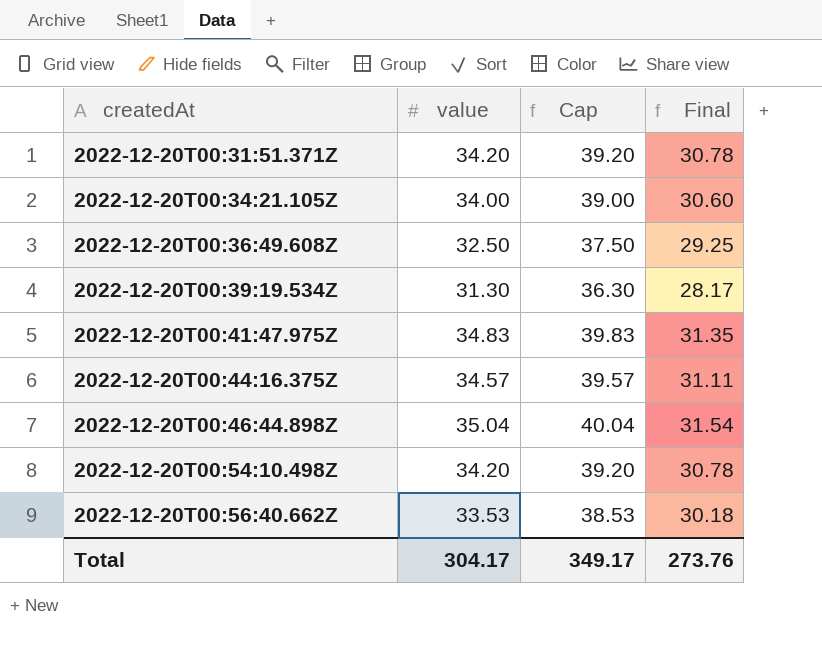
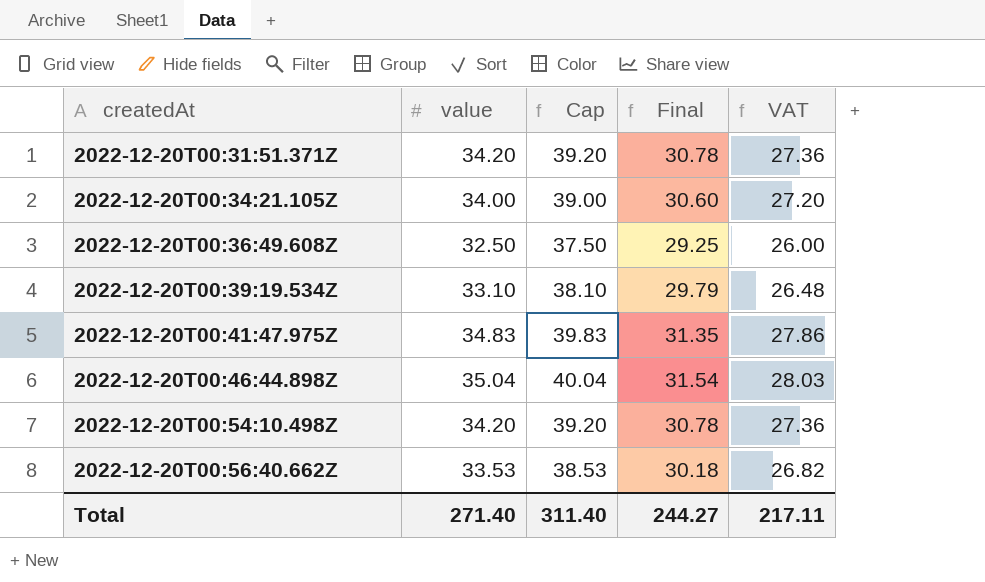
column VAT | formula: none -> [value] * 0.8
row 2022-12-20T00:44:16.375Z: 34.57 | 39.57 | 31.11 -> none
2022-12-20T00:39:19.534Z | value: 31.30 -> 33.10
2022-12-20T00:39:19.534Z | Cap: 36.30 -> 38.10
2022-12-20T00:39:19.534Z | Final: 28.17 -> 29.79
Total | value: 304.17 -> 271.40
Total | Cap: 349.17 -> 311.40
Total | Final: 273.76 -> 244.27

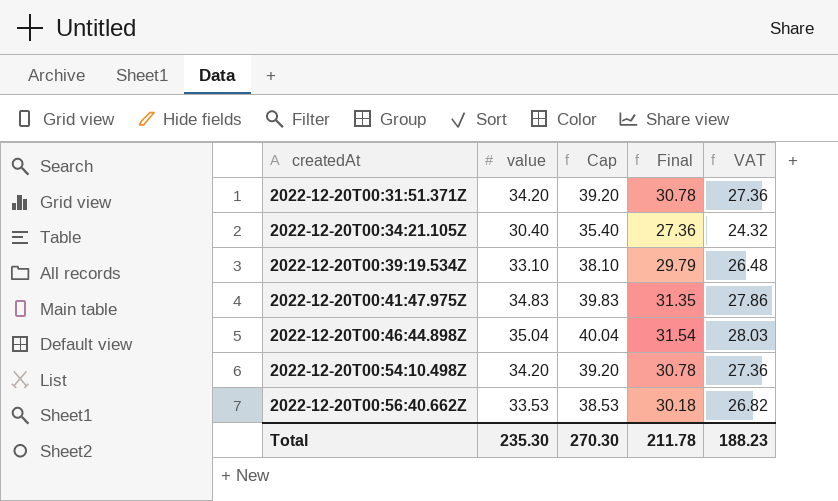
row 2022-12-20T00:36:49.608Z: 32.50 | 37.50 | 29.25 | 26.00 -> none
2022-12-20T00:34:21.105Z | value: 34.00 -> 30.40
2022-12-20T00:34:21.105Z | Cap: 39.00 -> 35.40
2022-12-20T00:34:21.105Z | Final: 30.60 -> 27.36
2022-12-20T00:34:21.105Z | VAT: 27.20 -> 24.32
Total | value: 271.40 -> 235.30
Total | Cap: 311.40 -> 270.30
Total | Final: 244.27 -> 211.78
Total | VAT: 217.11 -> 188.23

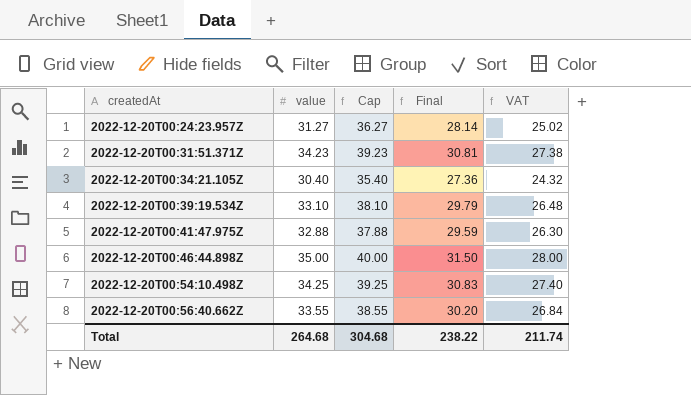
row 2022-12-20T00:24:23.957Z: none -> 31.27 | 36.27 | 28.14 | 25.02
2022-12-20T00:31:51.371Z | value: 34.20 -> 34.23
2022-12-20T00:31:51.371Z | Cap: 39.20 -> 39.23
2022-12-20T00:31:51.371Z | Final: 30.78 -> 30.81
2022-12-20T00:31:51.371Z | VAT: 27.36 -> 27.38
2022-12-20T00:41:47.975Z | value: 34.83 -> 32.88
2022-12-20T00:41:47.975Z | Cap: 39.83 -> 37.88
2022-12-20T00:41:47.975Z | Final: 31.35 -> 29.59
2022-12-20T00:41:47.975Z | VAT: 27.86 -> 26.30
2022-12-20T00:46:44.898Z | value: 35.04 -> 35.00
2022-12-20T00:46:44.898Z | Cap: 40.04 -> 40.00
2022-12-20T00:46:44.898Z | Final: 31.54 -> 31.50
2022-12-20T00:46:44.898Z | VAT: 28.03 -> 28.00
2022-12-20T00:54:10.498Z | value: 34.20 -> 34.25
2022-12-20T00:54:10.498Z | Cap: 39.20 -> 39.25
2022-12-20T00:54:10.498Z | Final: 30.78 -> 30.83
2022-12-20T00:54:10.498Z | VAT: 27.36 -> 27.40
2022-12-20T00:56:40.662Z | value: 33.53 -> 33.55
2022-12-20T00:56:40.662Z | Cap: 38.53 -> 38.55
2022-12-20T00:56:40.662Z | Final: 30.18 -> 30.20
2022-12-20T00:56:40.662Z | VAT: 26.82 -> 26.84
Total | value: 235.30 -> 264.68
Total | Cap: 270.30 -> 304.68
Total | Final: 211.78 -> 238.22
Total | VAT: 188.23 -> 211.74

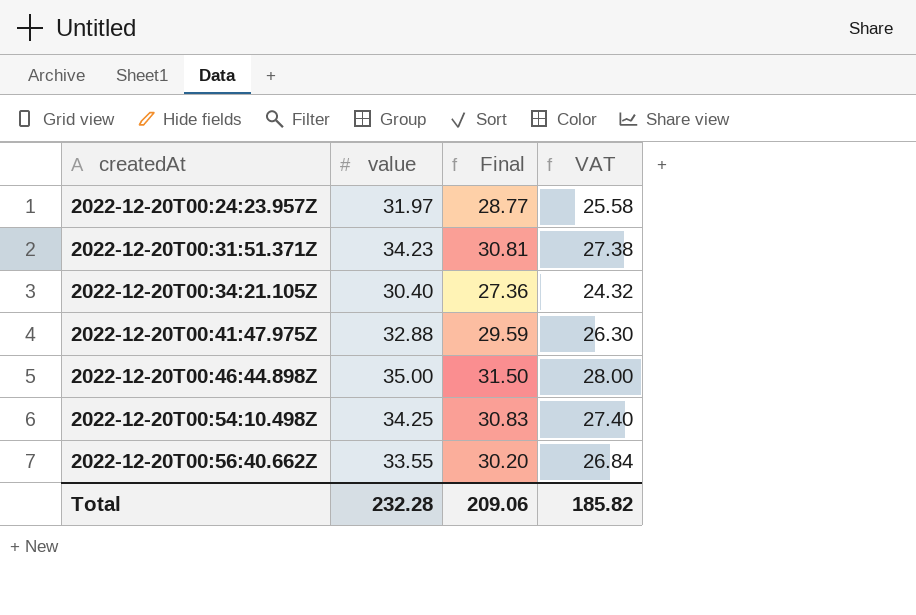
column Cap | formula: [value] + 5 -> none
row 2022-12-20T00:39:19.534Z: 33.10 | 38.10 | 29.79 | 26.48 -> none
2022-12-20T00:24:23.957Z | value: 31.27 -> 31.97
2022-12-20T00:24:23.957Z | Final: 28.14 -> 28.77
2022-12-20T00:24:23.957Z | VAT: 25.02 -> 25.58
Total | value: 264.68 -> 232.28
Total | Final: 238.22 -> 209.06
Total | VAT: 211.74 -> 185.82

